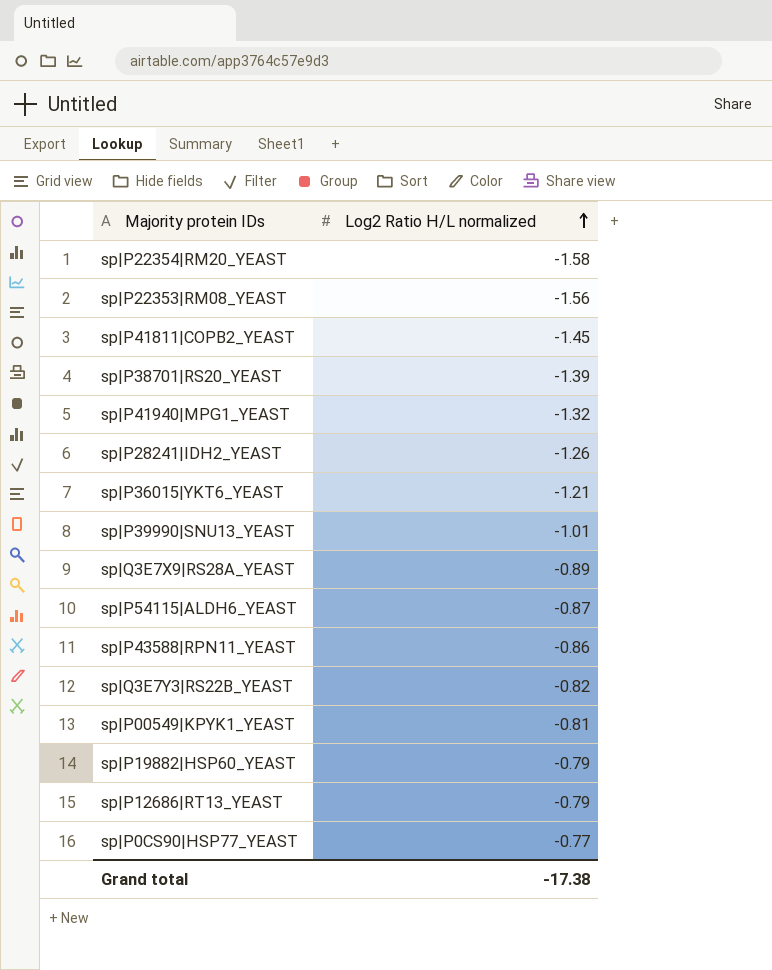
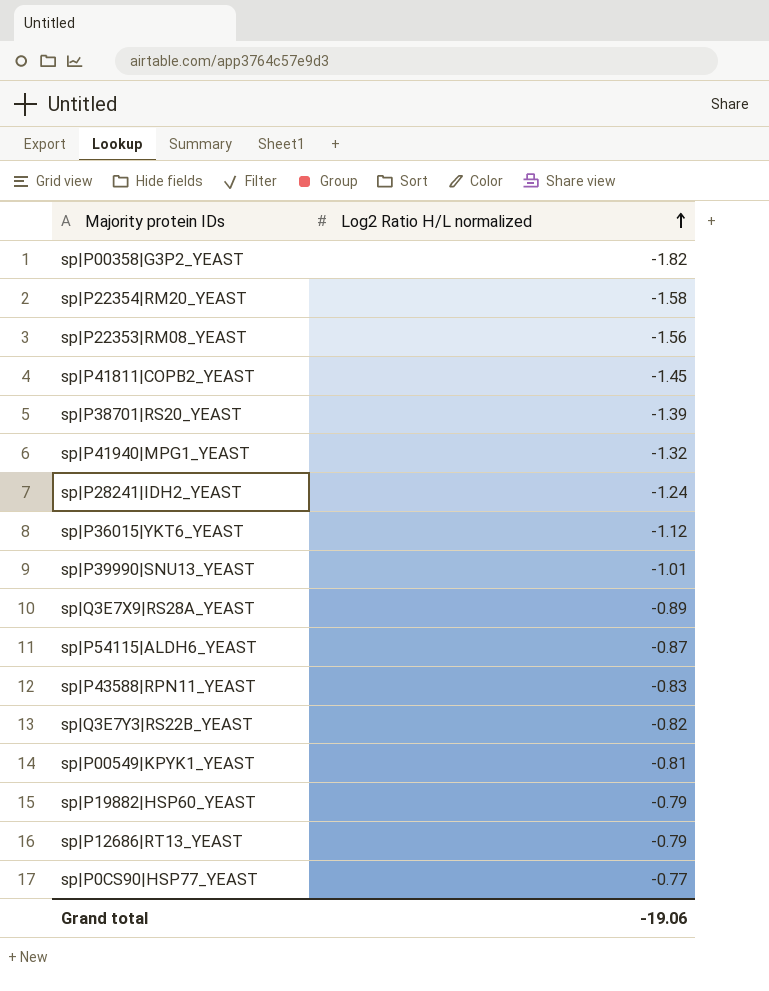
row sp|P00358|G3P2_YEAST: none -> -1.82
sp|P28241|IDH2_YEAST | Log2 Ratio H/L normalized: -1.26 -> -1.24
sp|P36015|YKT6_YEAST | Log2 Ratio H/L normalized: -1.21 -> -1.12
sp|P43588|RPN11_YEAST | Log2 Ratio H/L normalized: -0.86 -> -0.83
Grand total | Log2 Ratio H/L normalized: -17.38 -> -19.06

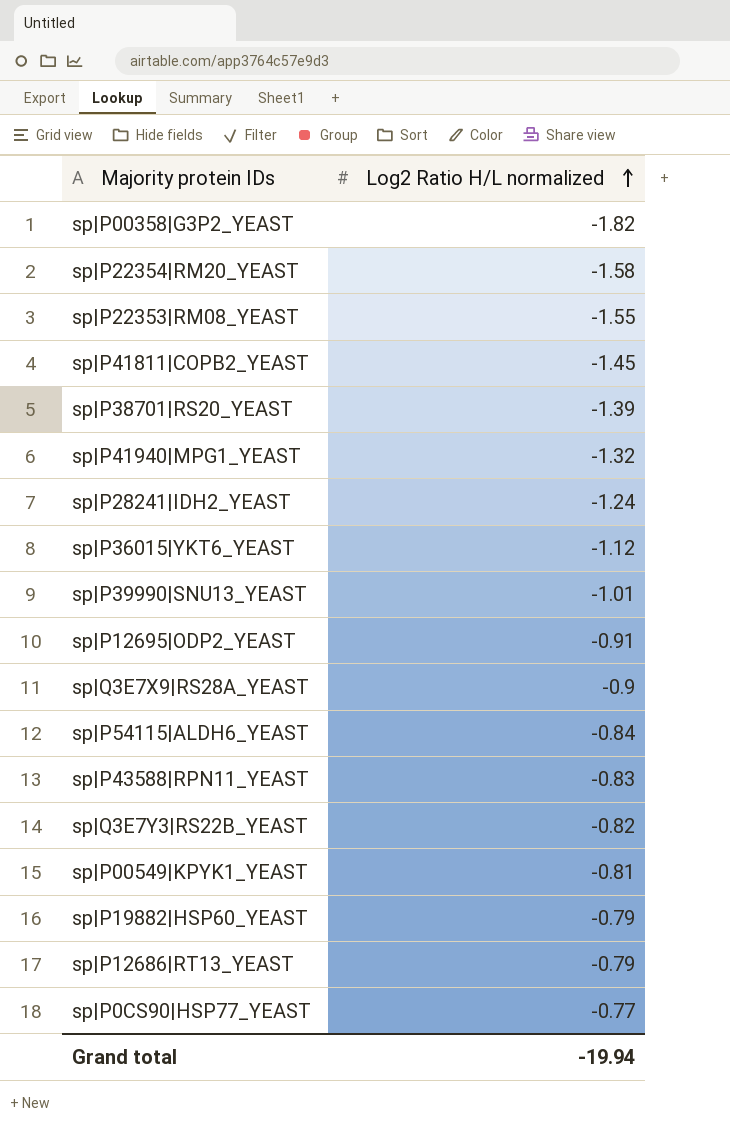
sp|P22353|RM08_YEAST | Log2 Ratio H/L normalized: -1.56 -> -1.55
row sp|P12695|ODP2_YEAST: none -> -0.91
sp|Q3E7X9|RS28A_YEAST | Log2 Ratio H/L normalized: -0.89 -> -0.9
sp|P54115|ALDH6_YEAST | Log2 Ratio H/L normalized: -0.87 -> -0.84
Grand total | Log2 Ratio H/L normalized: -19.06 -> -19.94

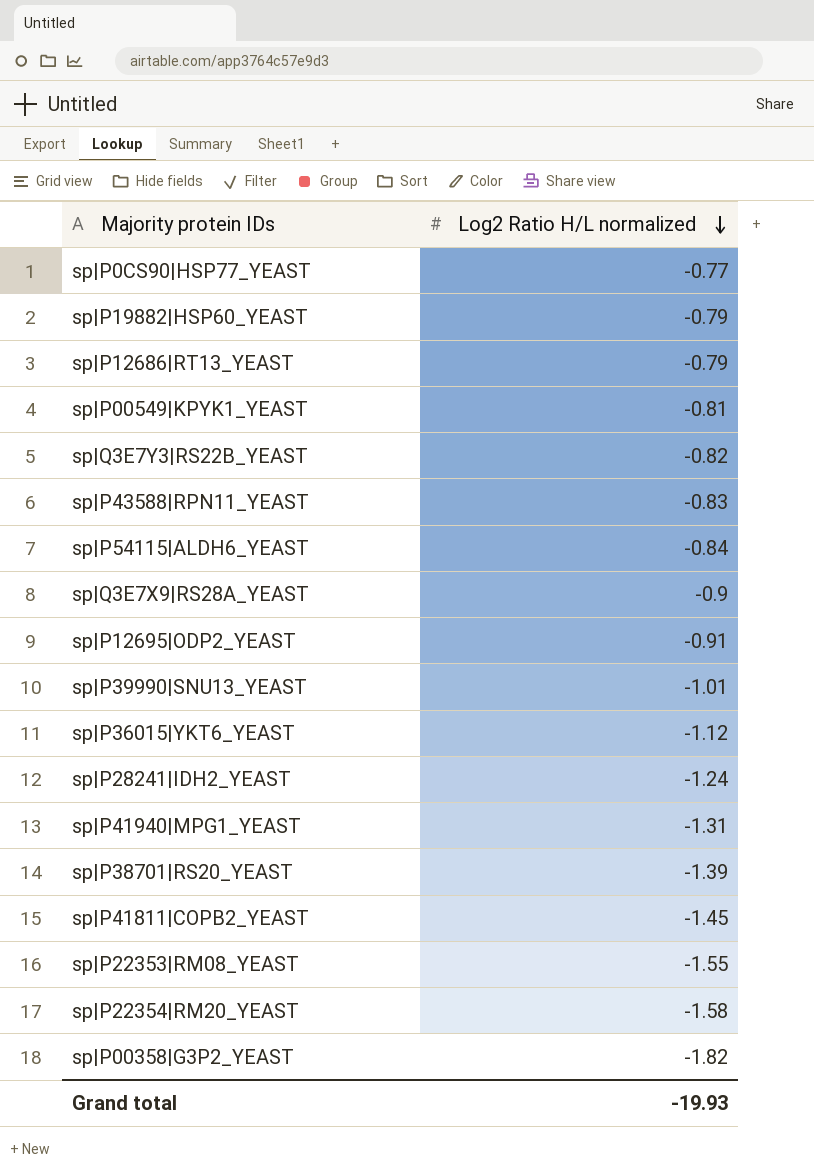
row order: Log2 Ratio H/L normalized ascending -> Log2 Ratio H/L normalized descending
sp|P41940|MPG1_YEAST | Log2 Ratio H/L normalized: -1.32 -> -1.31
Grand total | Log2 Ratio H/L normalized: -19.94 -> -19.93

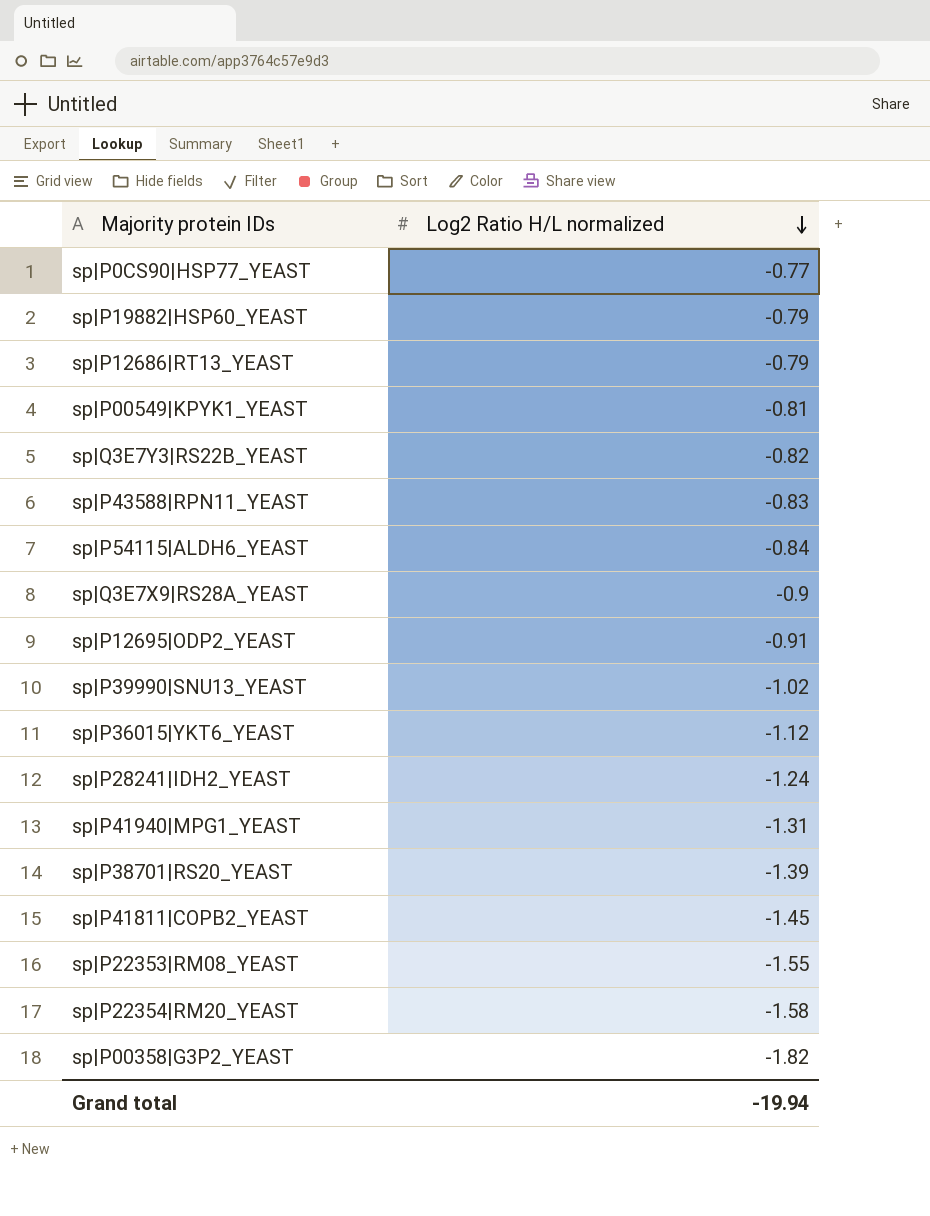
sp|P39990|SNU13_YEAST | Log2 Ratio H/L normalized: -1.01 -> -1.02
Grand total | Log2 Ratio H/L normalized: -19.93 -> -19.94

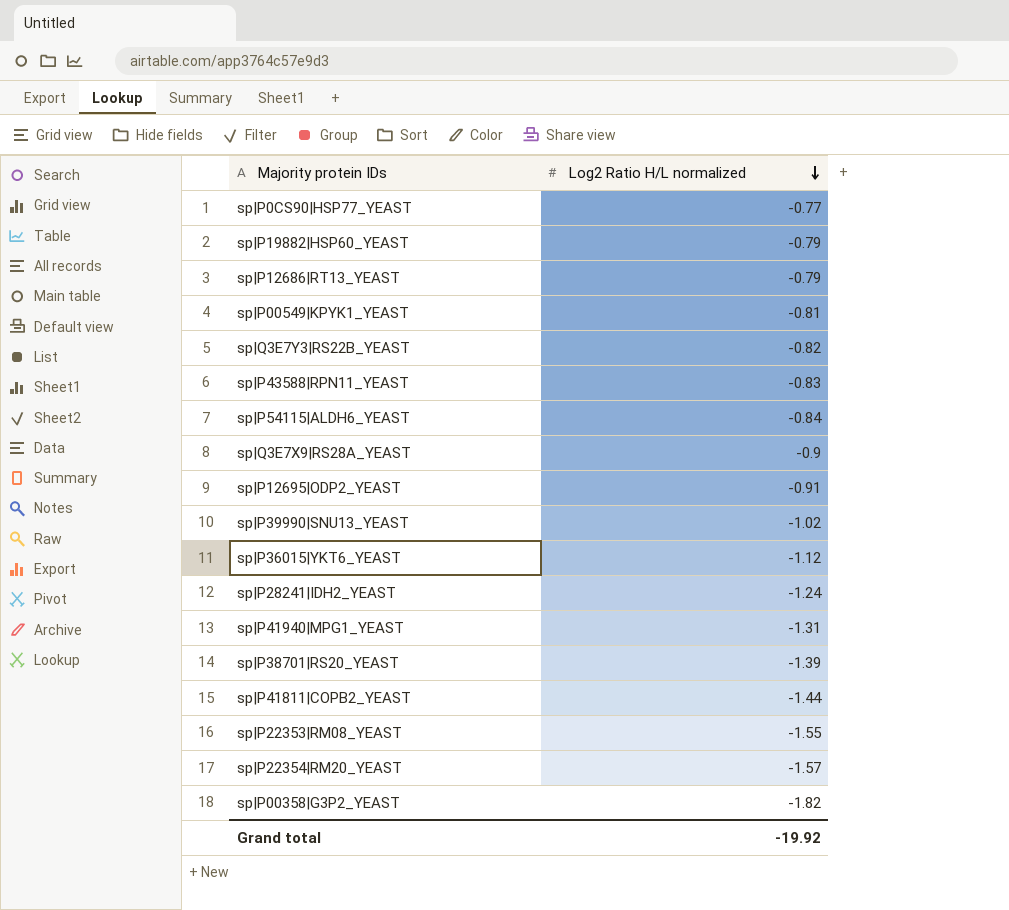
sp|P41811|COPB2_YEAST | Log2 Ratio H/L normalized: -1.45 -> -1.44
sp|P22354|RM20_YEAST | Log2 Ratio H/L normalized: -1.58 -> -1.57
Grand total | Log2 Ratio H/L normalized: -19.94 -> -19.92

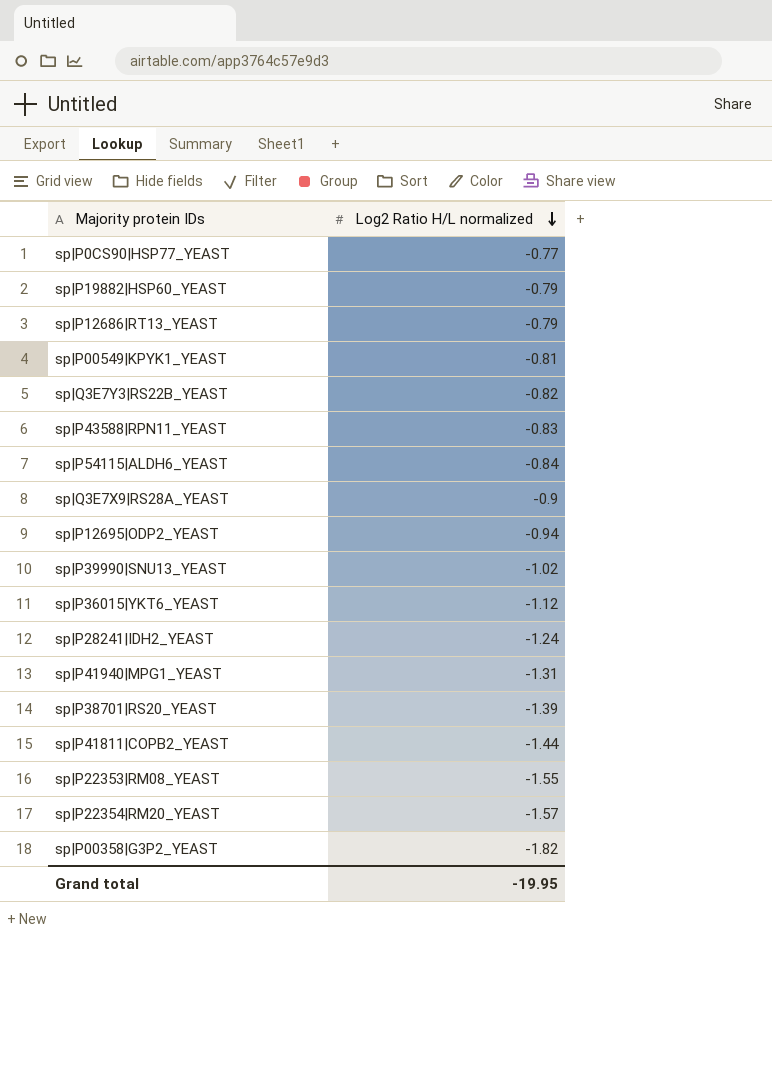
sp|P12695|ODP2_YEAST | Log2 Ratio H/L normalized: -0.91 -> -0.94
Grand total | Log2 Ratio H/L normalized: -19.92 -> -19.95

